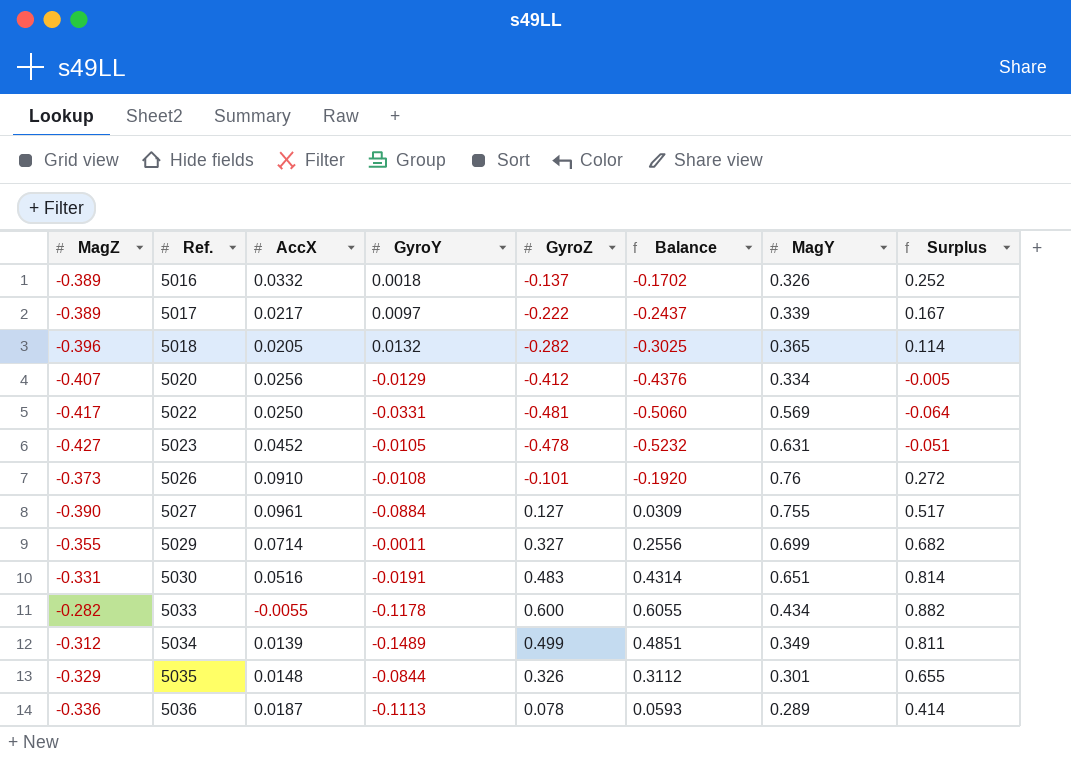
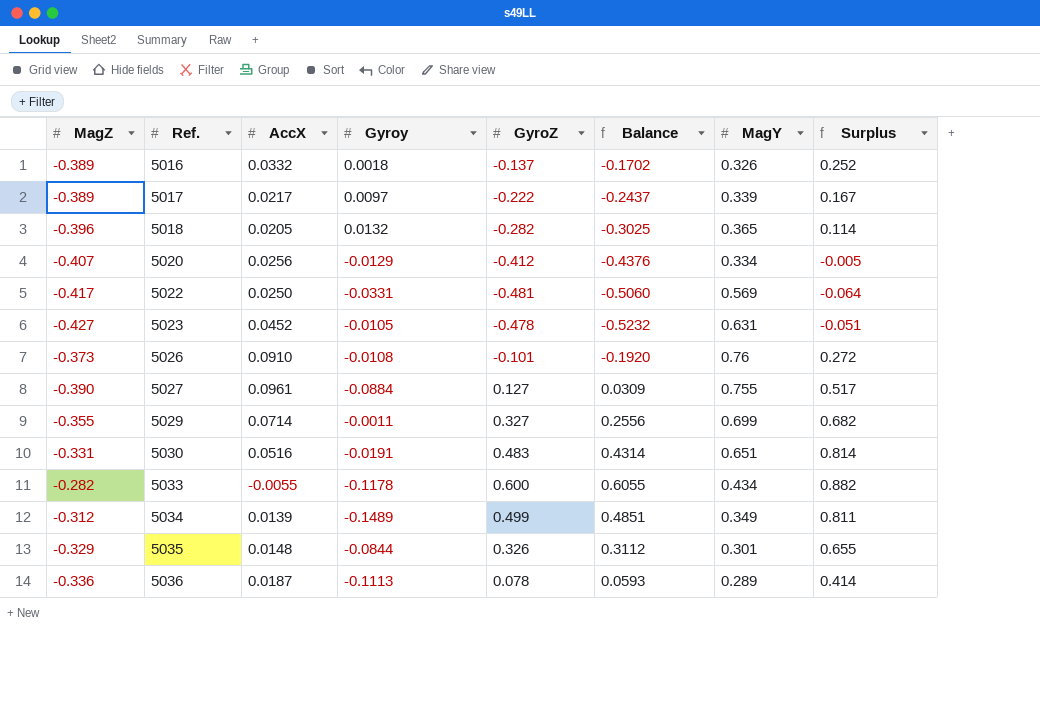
column name: GyroY -> Gyroy

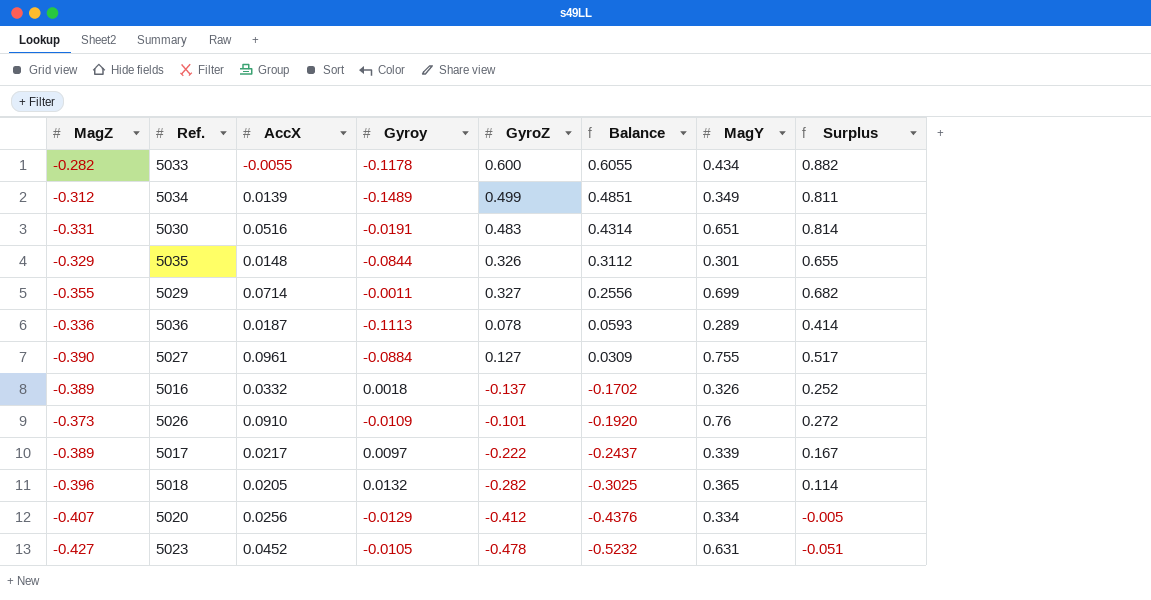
row order: Ref. ascending -> Balance descending
row 5022: -0.417 | 0.0250 | -0.0331 | -0.481 | -0.5060 | 0.569 | -0.064 -> none
5026 | Gyroy: -0.0108 -> -0.0109

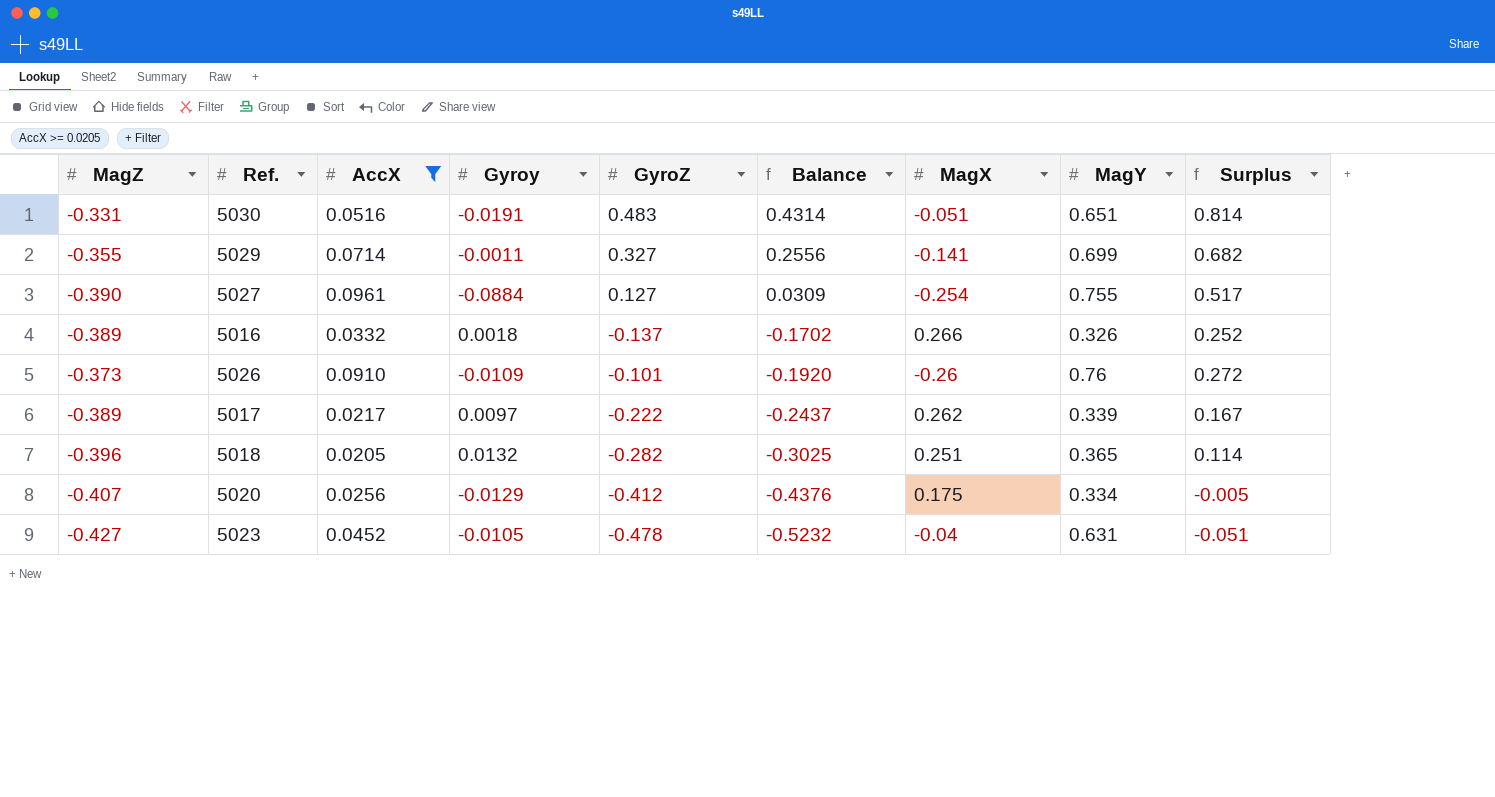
filter: none -> AccX >= 0.0205
column MagX | position: none -> 7

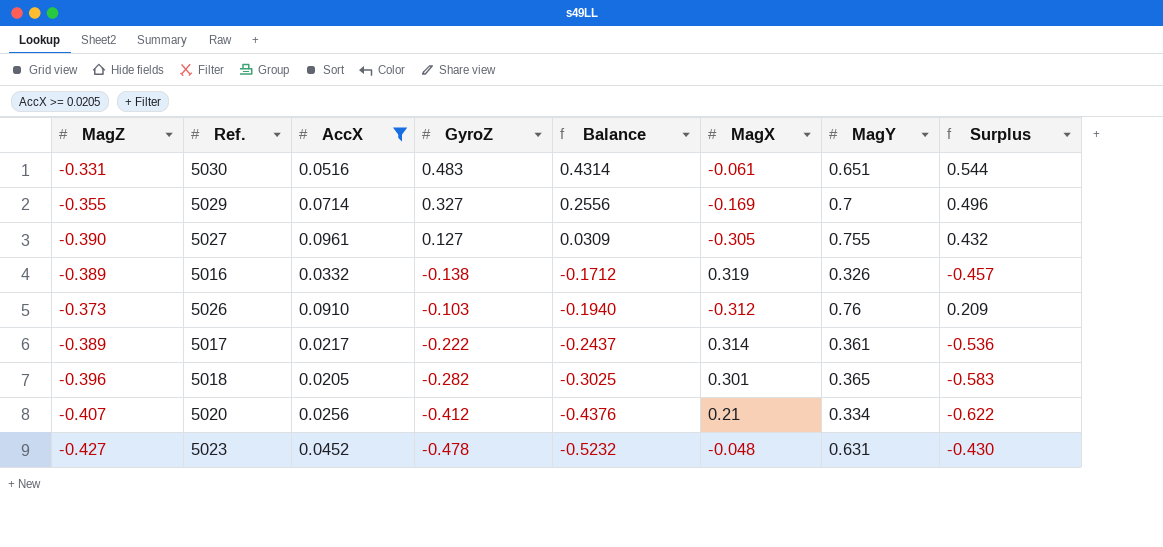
column Gyroy | position: 4 -> none
column Surplus | formula: [GyroZ] - [MagZ] -> [GyroZ] - [MagX]
5030 | MagX: -0.051 -> -0.061
5029 | MagX: -0.141 -> -0.169
5029 | MagY: 0.699 -> 0.7
5027 | MagX: -0.254 -> -0.305
5016 | GyroZ: -0.137 -> -0.138
5016 | Balance: -0.1702 -> -0.1712
5016 | MagX: 0.266 -> 0.319
5026 | GyroZ: -0.101 -> -0.103
5026 | Balance: -0.1920 -> -0.1940
5026 | MagX: -0.26 -> -0.312
5017 | MagX: 0.262 -> 0.314
5017 | MagY: 0.339 -> 0.361
5018 | MagX: 0.251 -> 0.301
5020 | MagX: 0.175 -> 0.21
5023 | MagX: -0.04 -> -0.048

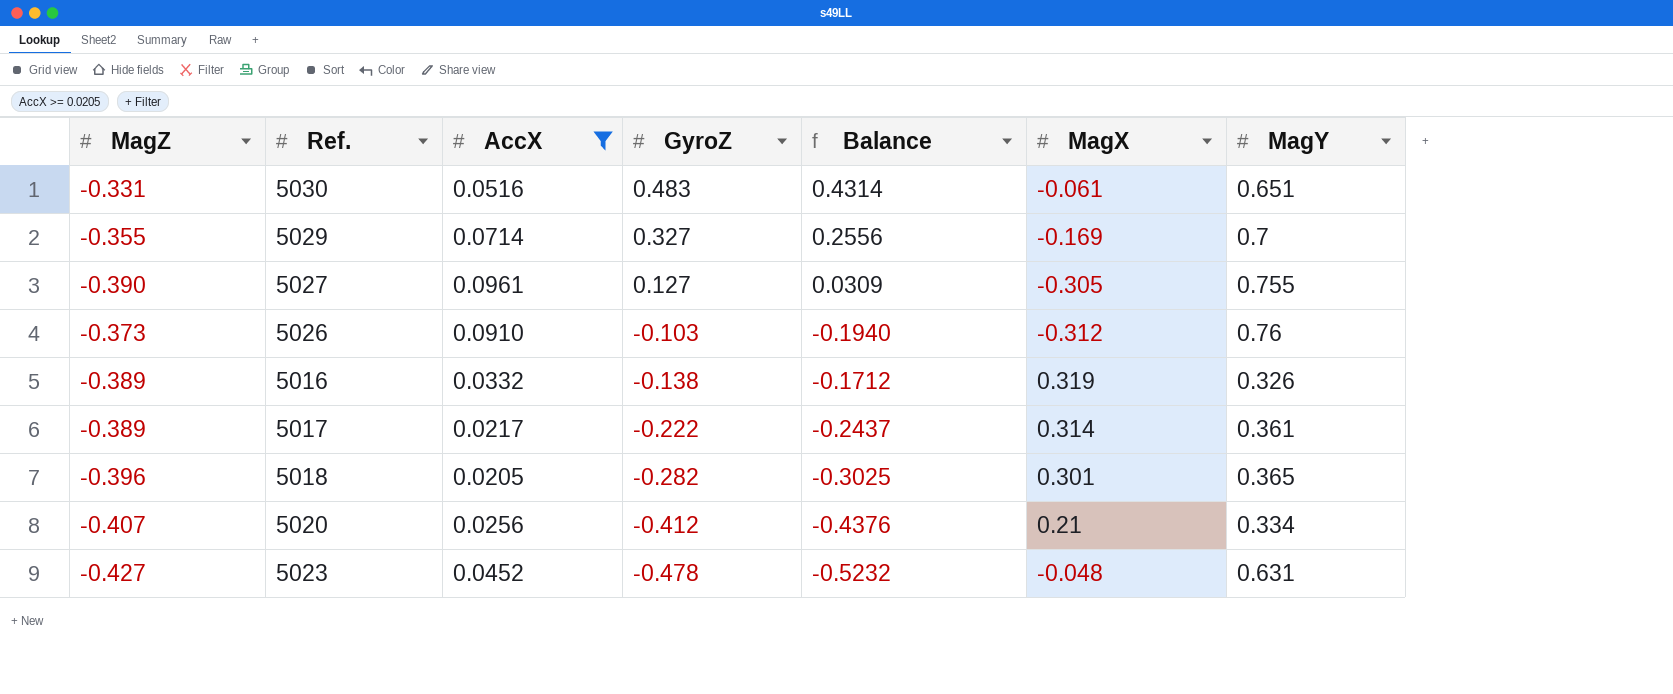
row order: Balance descending -> GyroZ descending
column Surplus | formula: [GyroZ] - [MagX] -> none

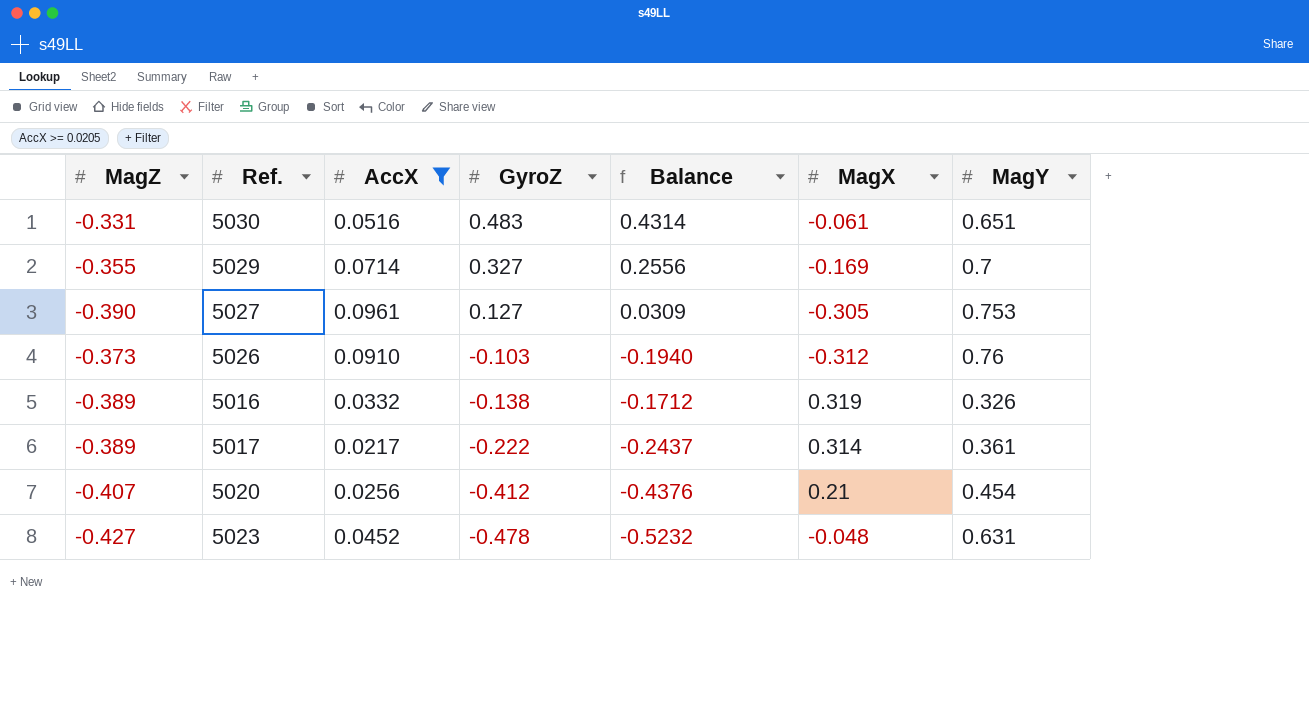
row 5018: -0.396 | 0.0205 | -0.282 | -0.3025 | 0.301 | 0.365 -> none
5027 | MagY: 0.755 -> 0.753
5020 | MagY: 0.334 -> 0.454

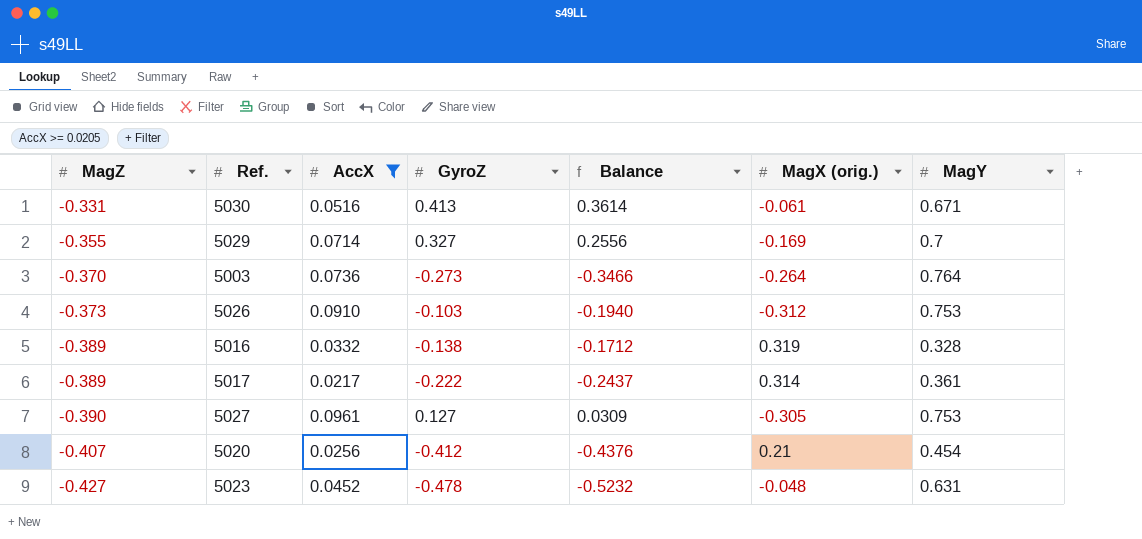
row order: GyroZ descending -> MagZ descending
column name: MagX -> MagX (orig.)
5030 | GyroZ: 0.483 -> 0.413
5030 | Balance: 0.4314 -> 0.3614
5030 | MagY: 0.651 -> 0.671
row 5003: none -> -0.370 | 0.0736 | -0.273 | -0.3466 | -0.264 | 0.764
5026 | MagY: 0.76 -> 0.753
5016 | MagY: 0.326 -> 0.328

